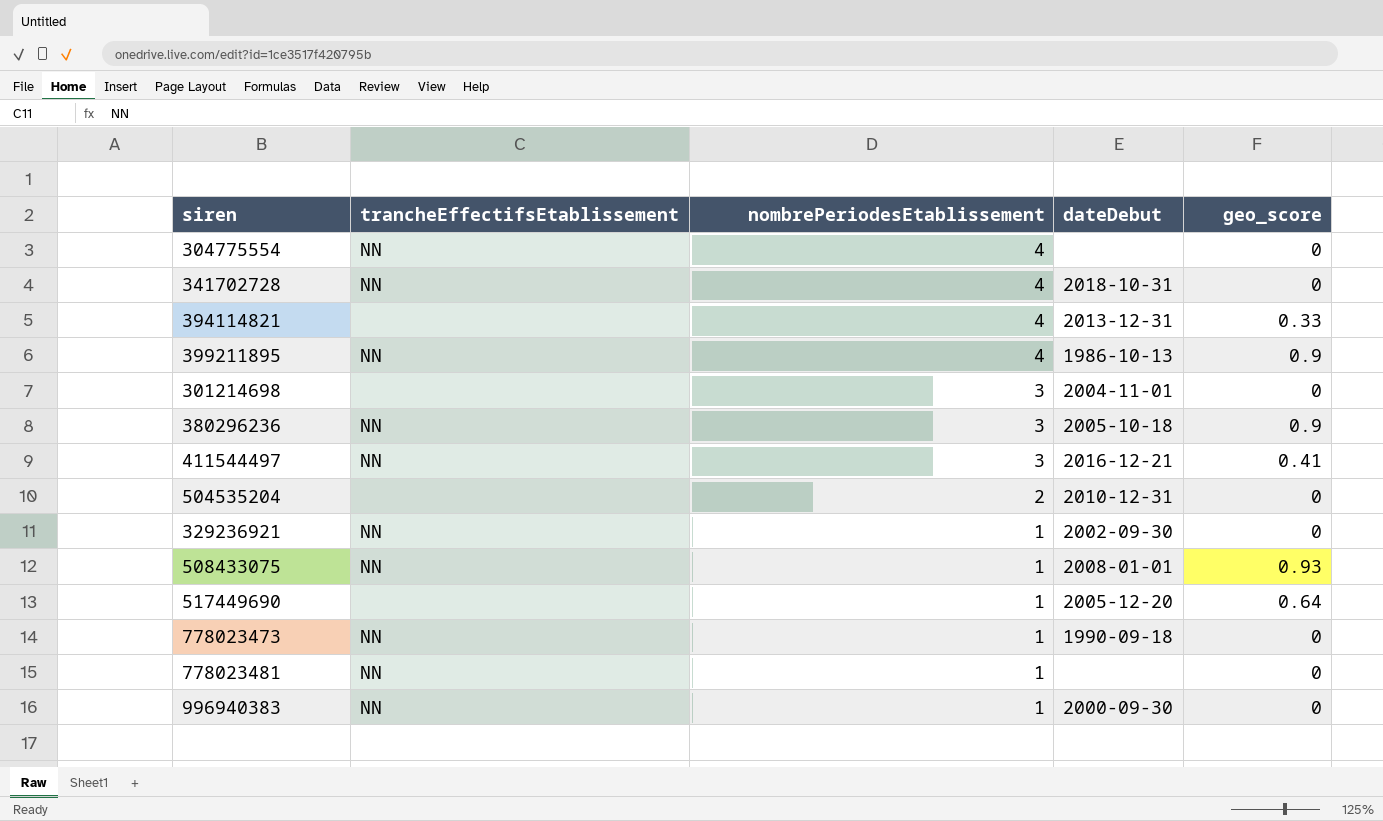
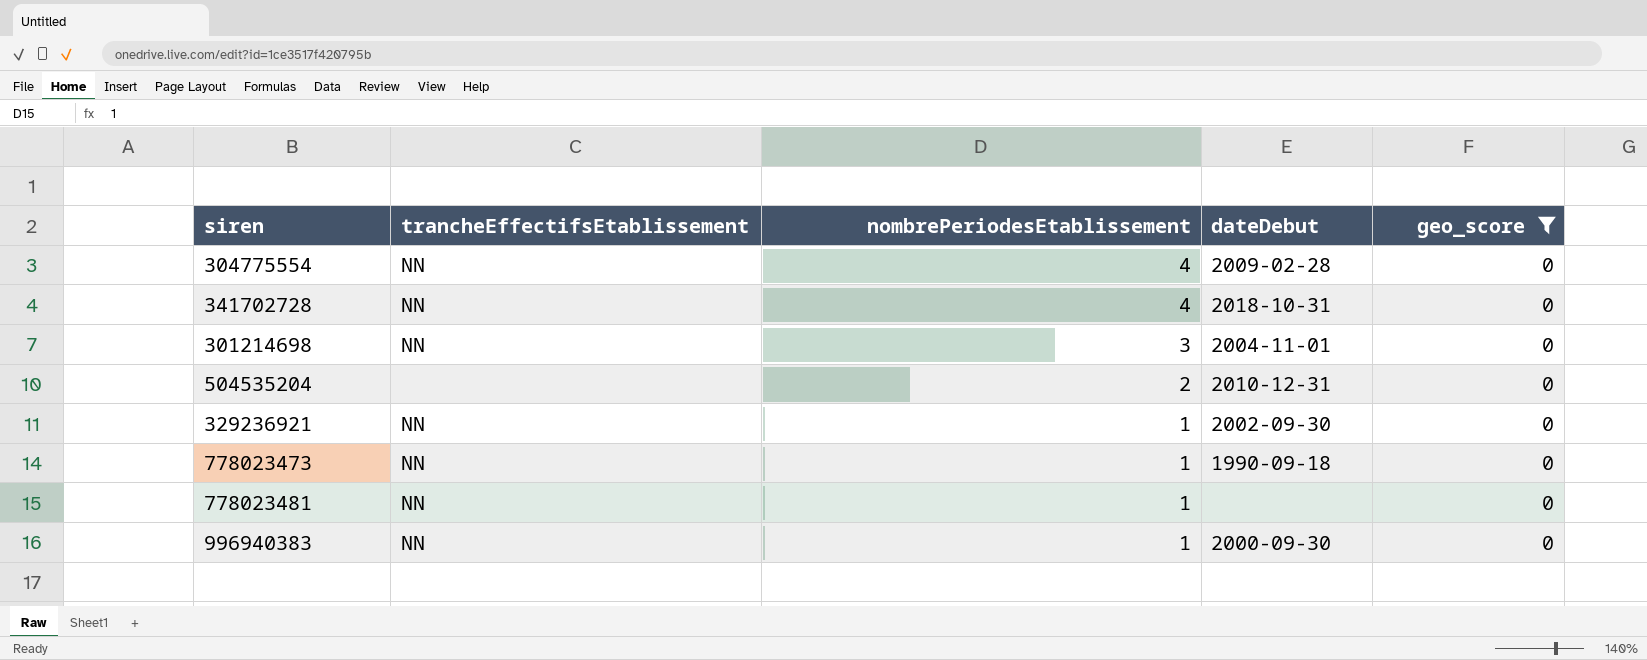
filter: none -> geo_score = 0
304775554 | dateDebut: none -> 2009-02-28
301214698 | trancheEffectifsEtablissement: none -> NN

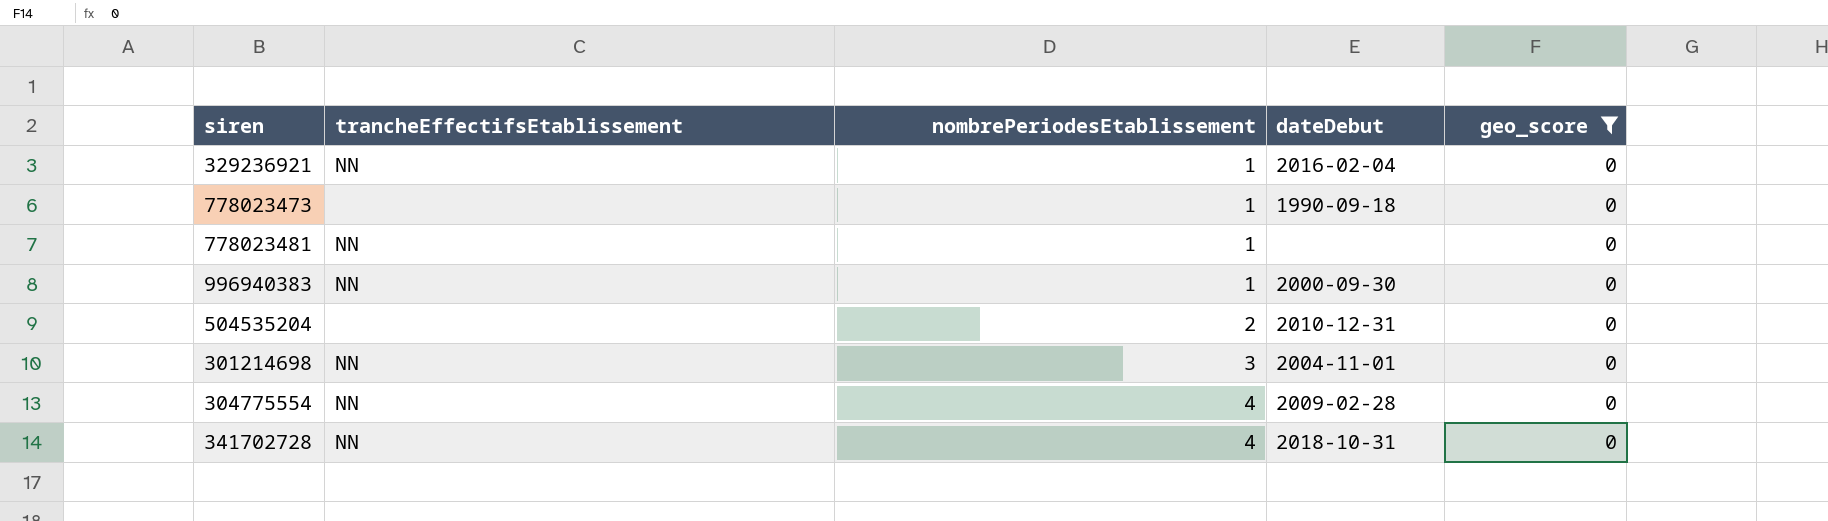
row order: nombrePeriodesEtablissement descending -> nombrePeriodesEtablissement ascending
329236921 | dateDebut: 2002-09-30 -> 2016-02-04
778023473 | trancheEffectifsEtablissement: NN -> none

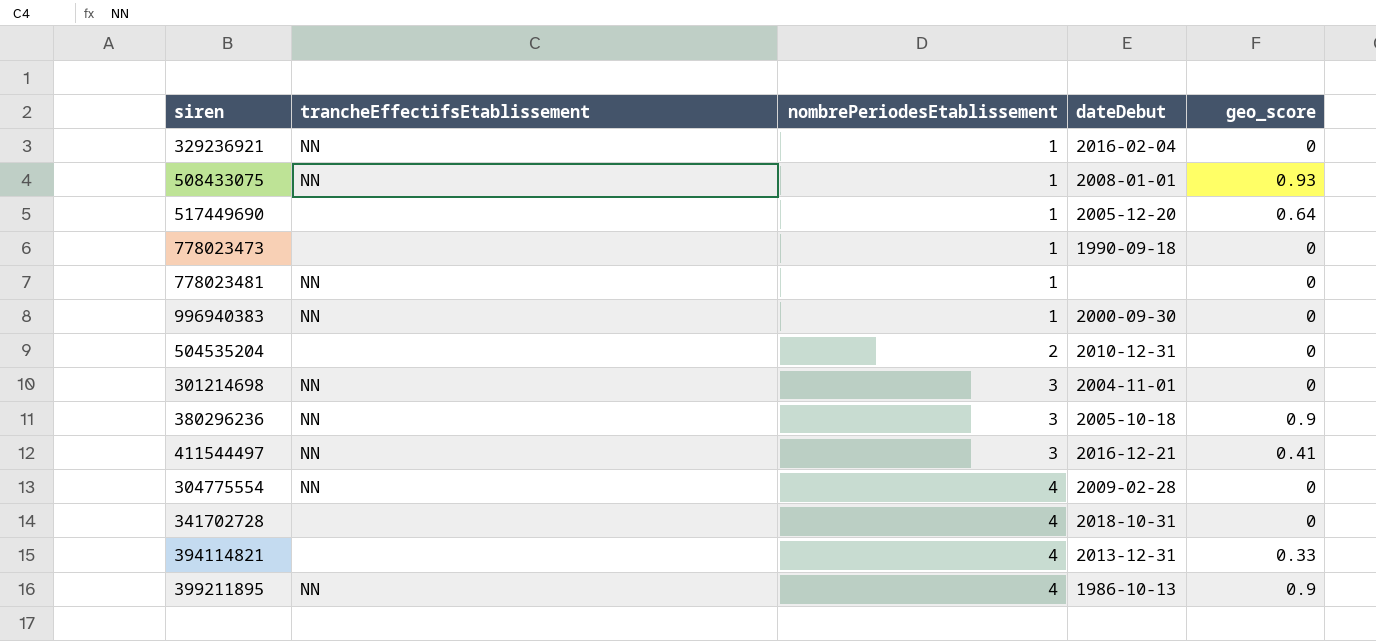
filter: geo_score = 0 -> none
341702728 | trancheEffectifsEtablissement: NN -> none

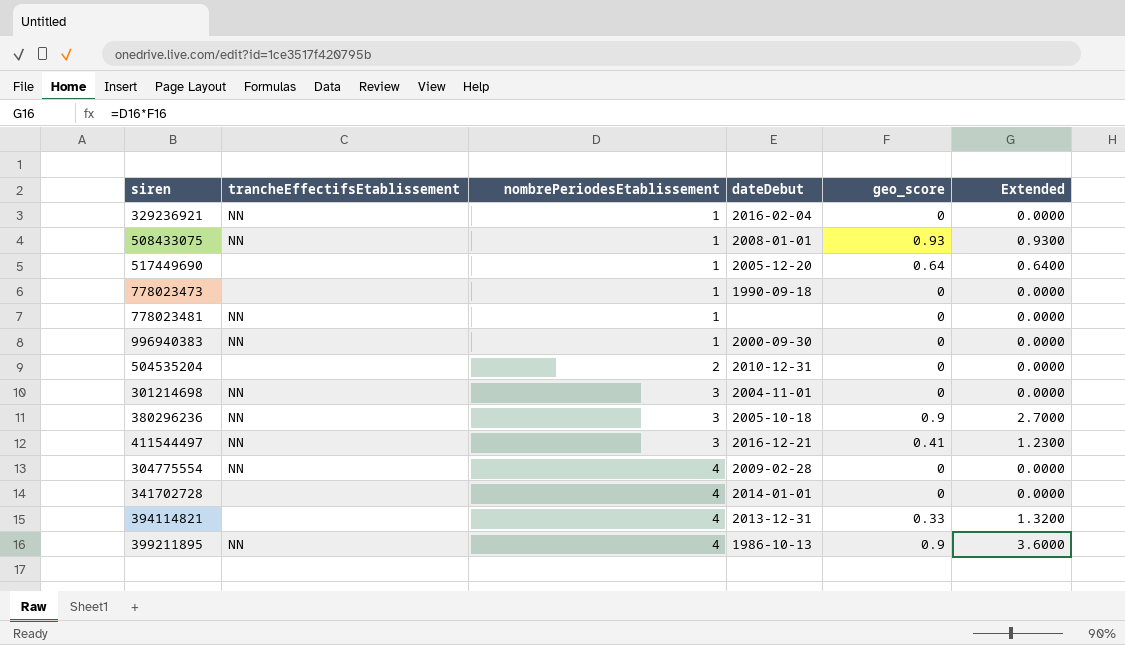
column Extended | formula: none -> [nombrePeriodesEtablissement] * [geo_score]
341702728 | dateDebut: 2018-10-31 -> 2014-01-01

